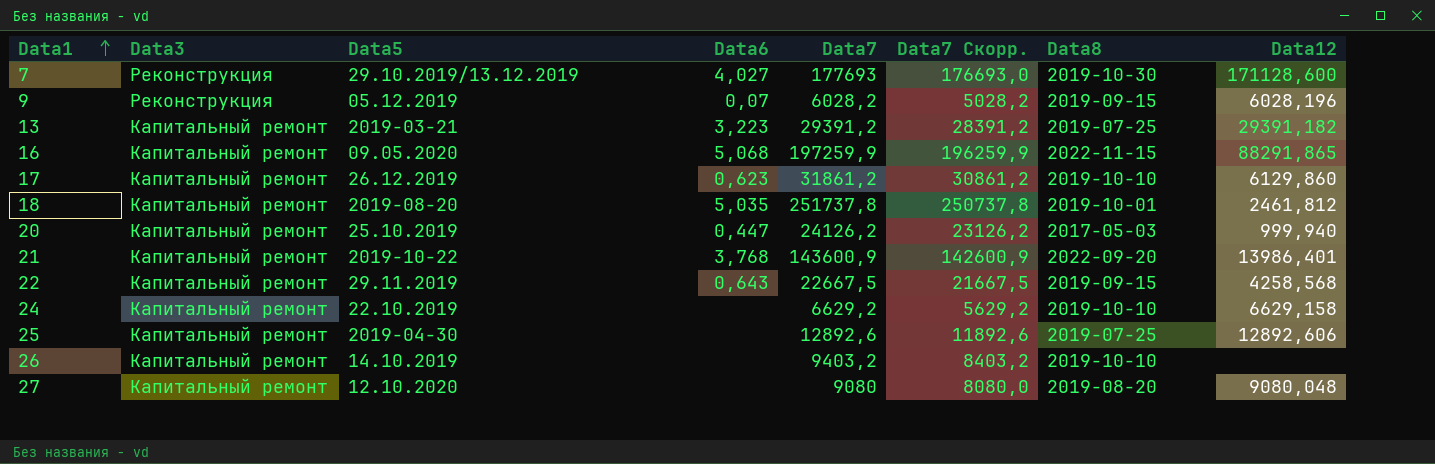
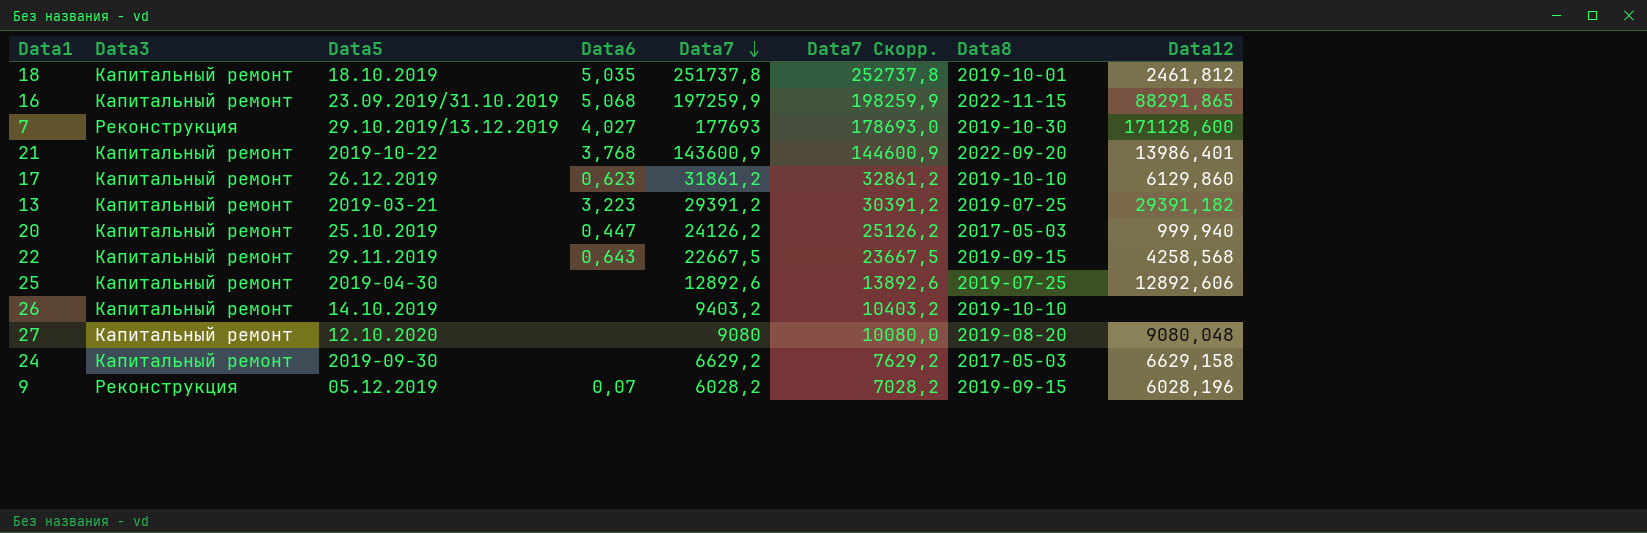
row order: Data1 ascending -> Data7 descending
column Data7 Скорр. | formula: [Data7] - 1000 -> [Data7] + 1000
18 | Data5: 2019-08-20 -> 18.10.2019
16 | Data5: 09.05.2020 -> 23.09.2019/31.10.2019
24 | Data5: 22.10.2019 -> 2019-09-30
24 | Data8: 2019-10-10 -> 2017-05-03

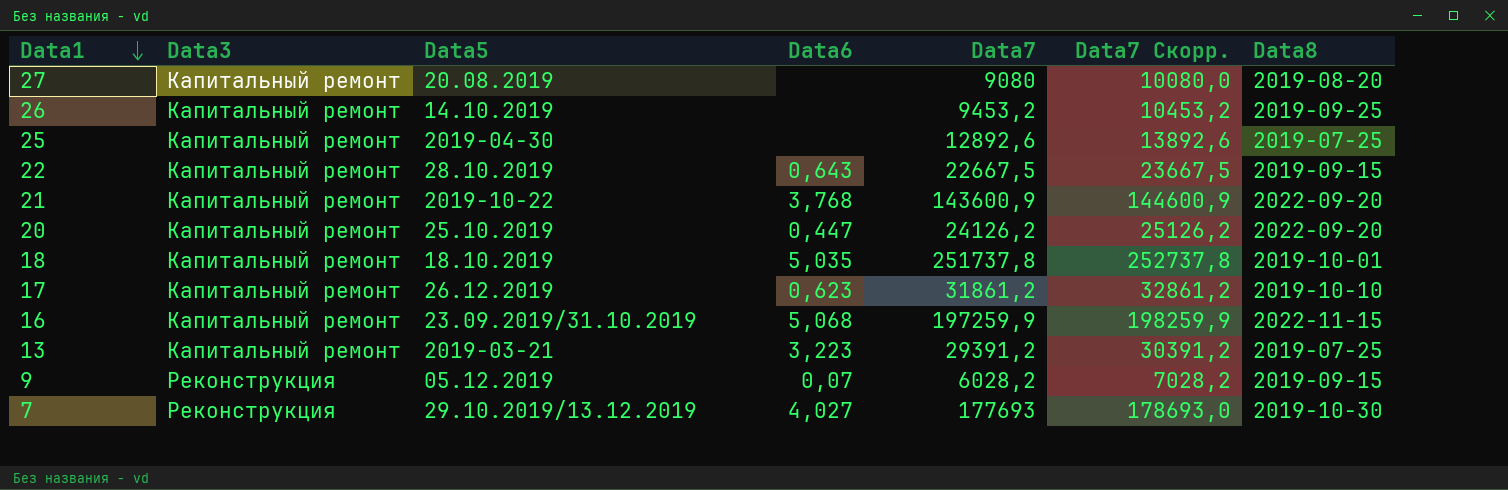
row order: Data7 descending -> Data1 descending
column Data12 | position: 8 -> none
row 24: Капитальный ремонт | 2019-09-30 | none | 6629,2 | 7629,2 | 2017-05-03 | 6629,158 -> none
27 | Data5: 12.10.2020 -> 20.08.2019
26 | Data7: 9403,2 -> 9453,2
26 | Data7 Скорр.: 10403,2 -> 10453,2
26 | Data8: 2019-10-10 -> 2019-09-25
22 | Data5: 29.11.2019 -> 28.10.2019
20 | Data8: 2017-05-03 -> 2022-09-20

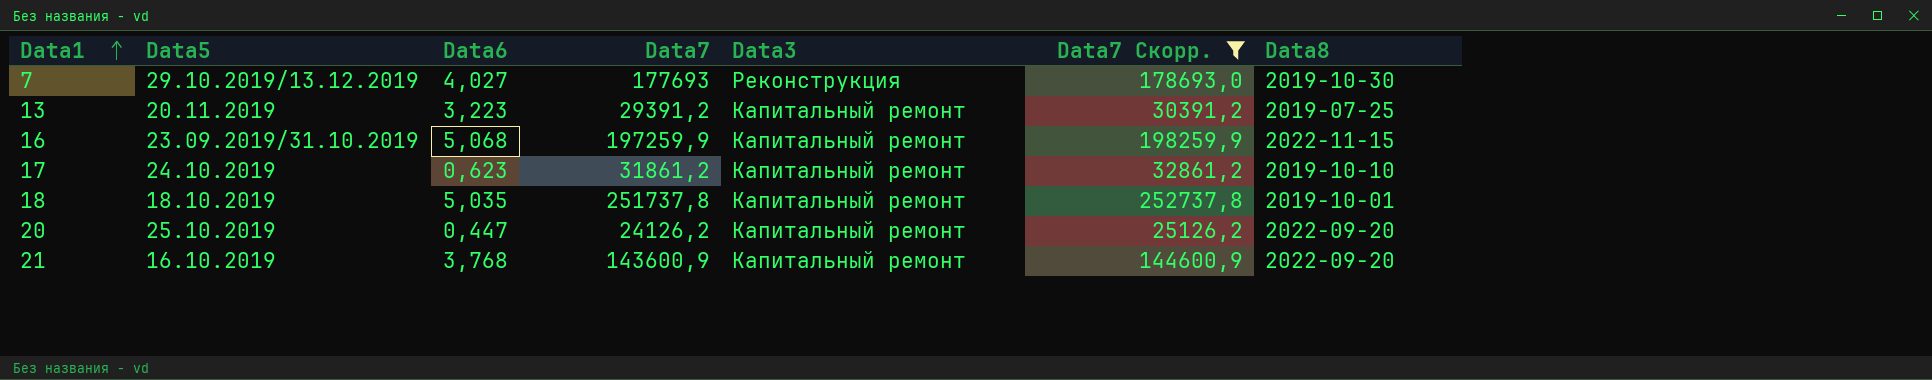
filter: none -> Data7 Скорр. >= 25126,2
row order: Data1 descending -> Data1 ascending
column Data3 | position: 2 -> 5
13 | Data5: 2019-03-21 -> 20.11.2019
17 | Data5: 26.12.2019 -> 24.10.2019
21 | Data5: 2019-10-22 -> 16.10.2019

